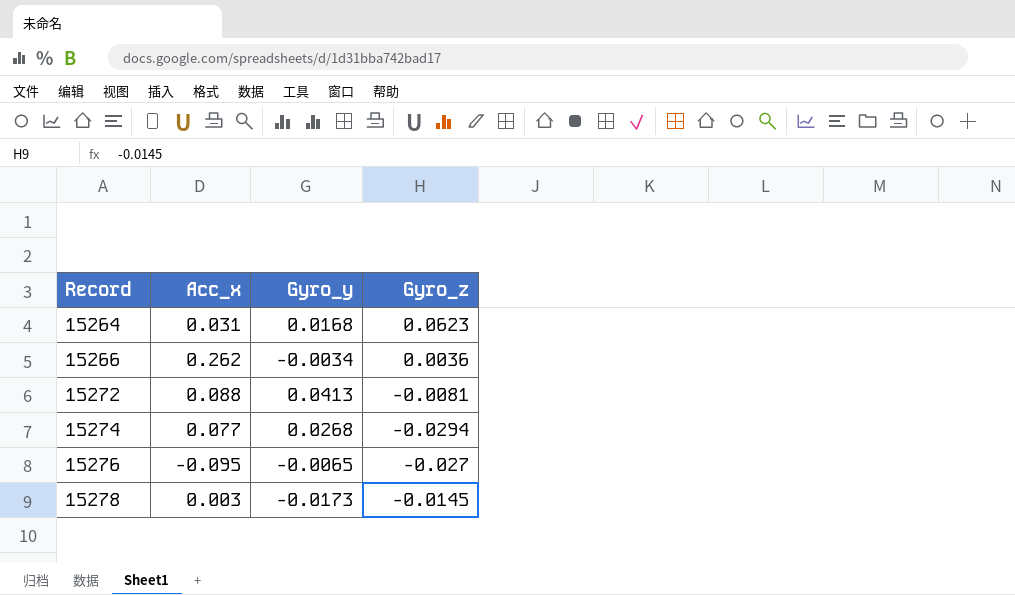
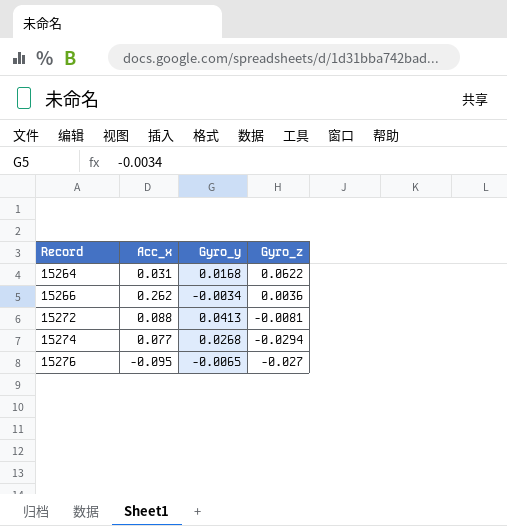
row 15278: 0.003 | -0.0173 | -0.0145 -> none
15264 | Gyro_z: 0.0623 -> 0.0622

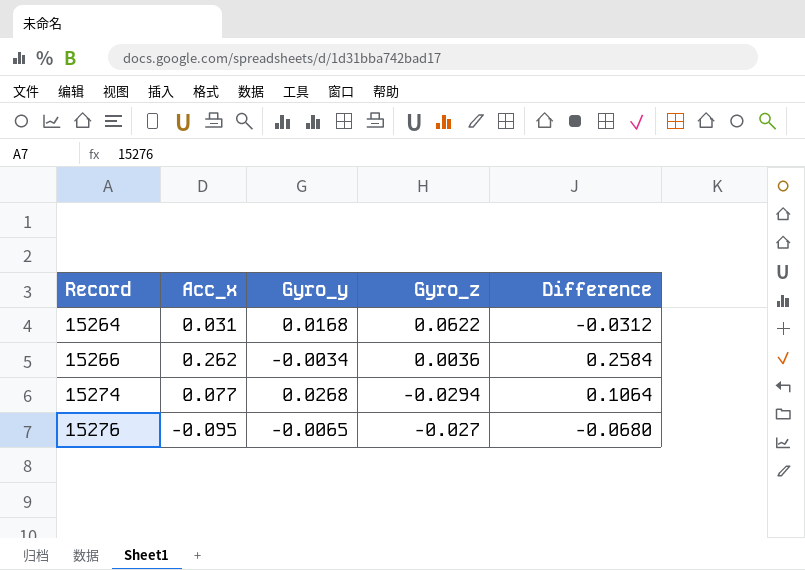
column Difference | formula: none -> [Acc_x] - [Gyro_z]
row 15272: 0.088 | 0.0413 | -0.0081 -> none

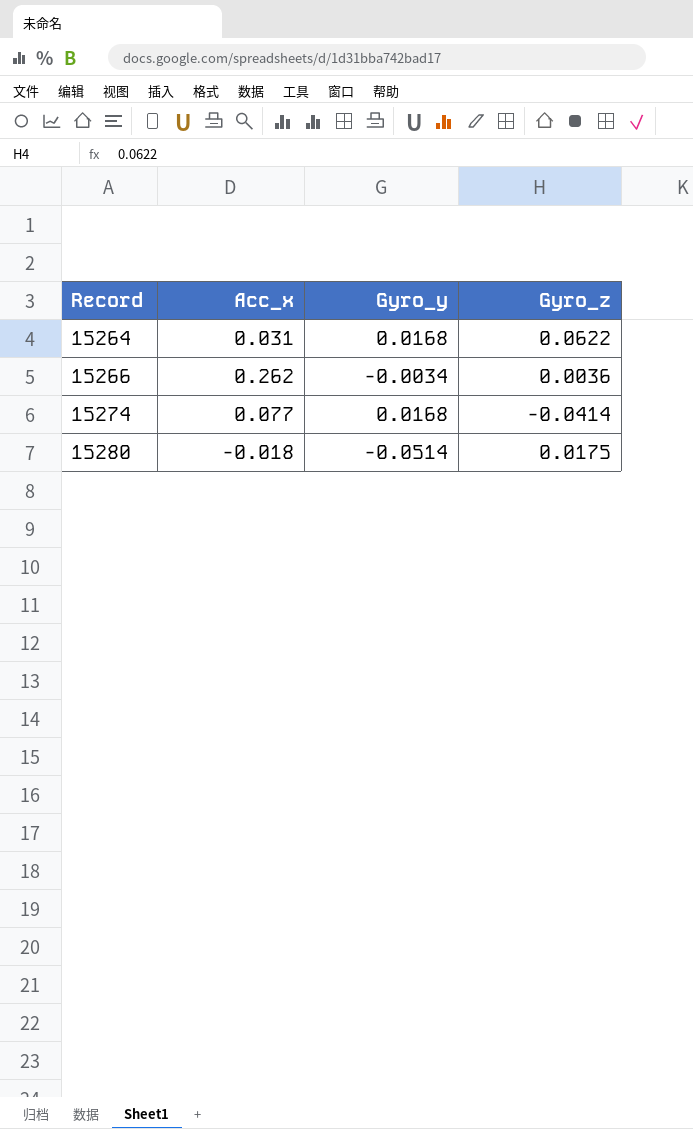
column Difference | formula: [Acc_x] - [Gyro_z] -> none
row 15276: -0.095 | -0.0065 | -0.027 | -0.0680 -> none
15274 | Gyro_y: 0.0268 -> 0.0168
15274 | Gyro_z: -0.0294 -> -0.0414
row 15280: none -> -0.018 | -0.0514 | 0.0175

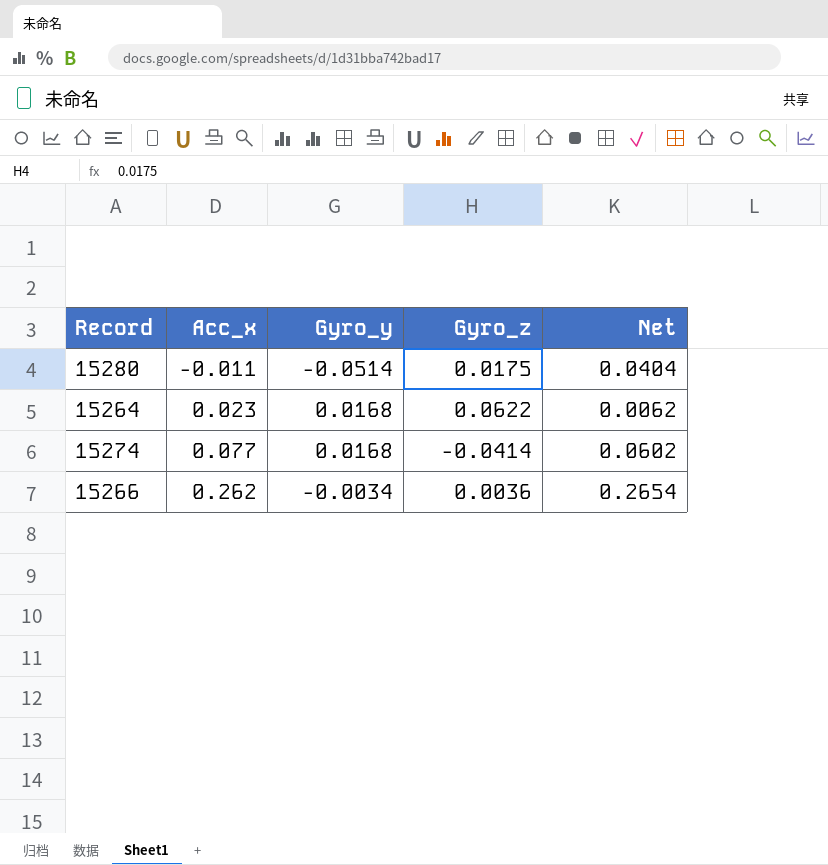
row order: Record ascending -> Acc_x ascending
column Net | formula: none -> [Acc_x] - [Gyro_y]
15280 | Acc_x: -0.018 -> -0.011
15264 | Acc_x: 0.031 -> 0.023

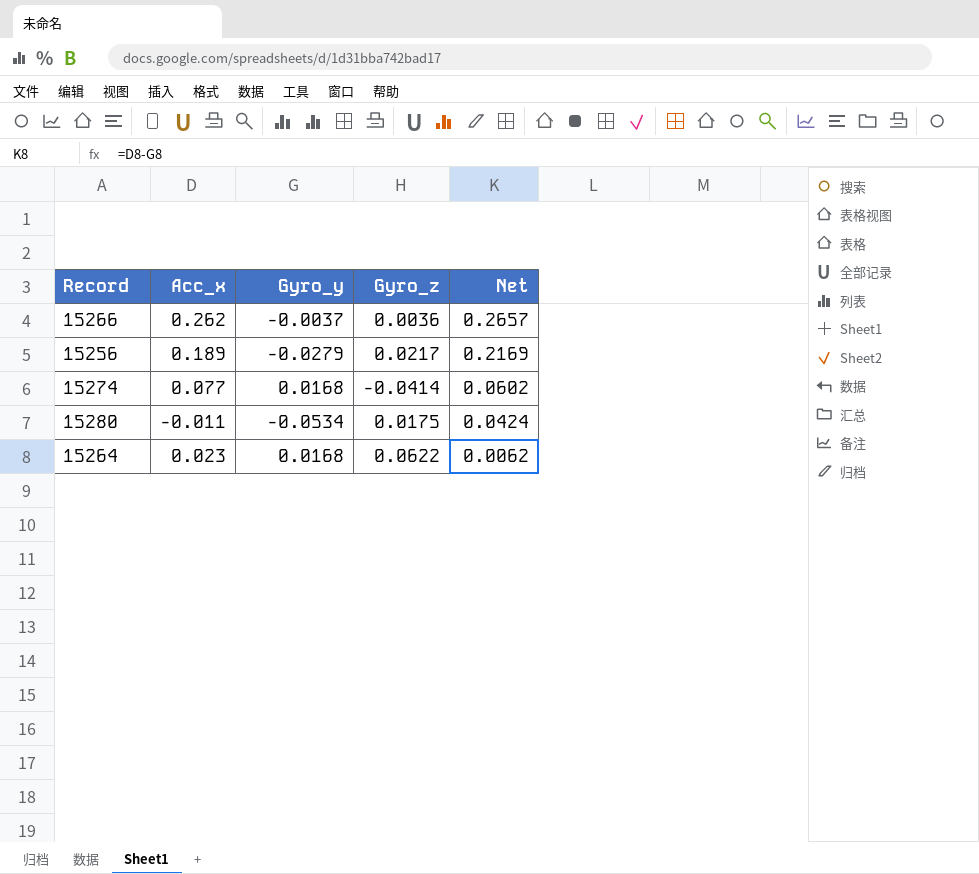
row order: Acc_x ascending -> Net descending
15266 | Gyro_y: -0.0034 -> -0.0037
15266 | Net: 0.2654 -> 0.2657
row 15256: none -> 0.189 | -0.0279 | 0.0217 | 0.2169
15280 | Gyro_y: -0.0514 -> -0.0534
15280 | Net: 0.0404 -> 0.0424

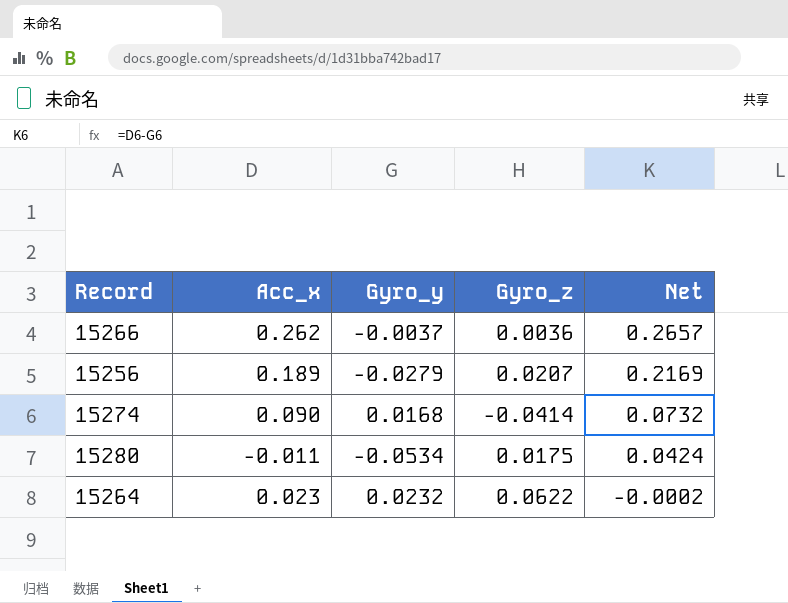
15256 | Gyro_z: 0.0217 -> 0.0207
15274 | Acc_x: 0.077 -> 0.090
15274 | Net: 0.0602 -> 0.0732
15264 | Gyro_y: 0.0168 -> 0.0232
15264 | Net: 0.0062 -> -0.0002

